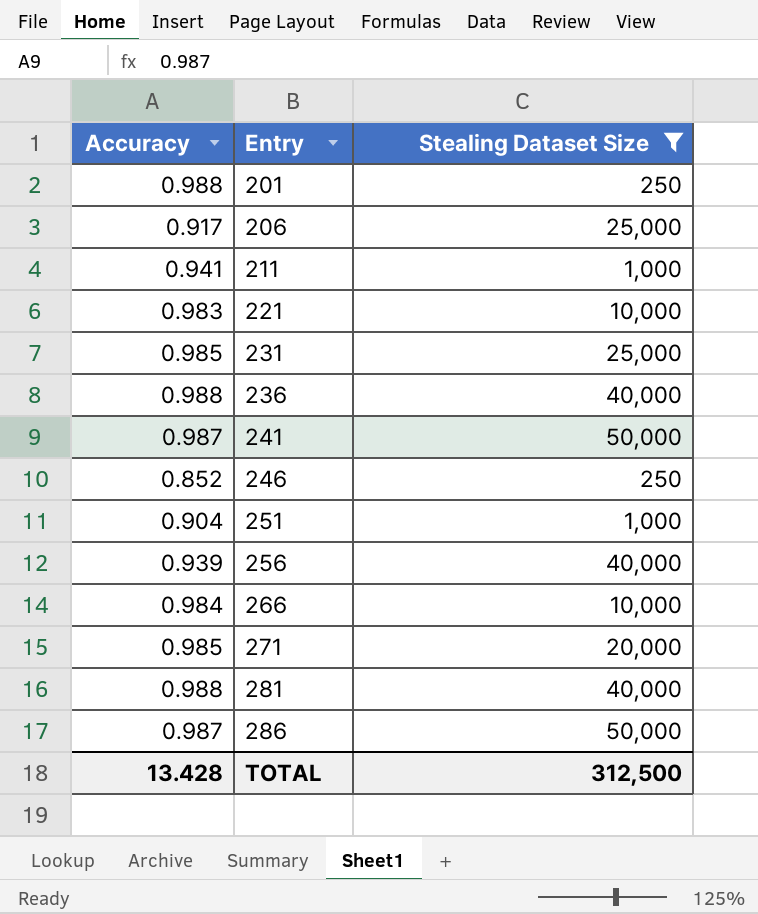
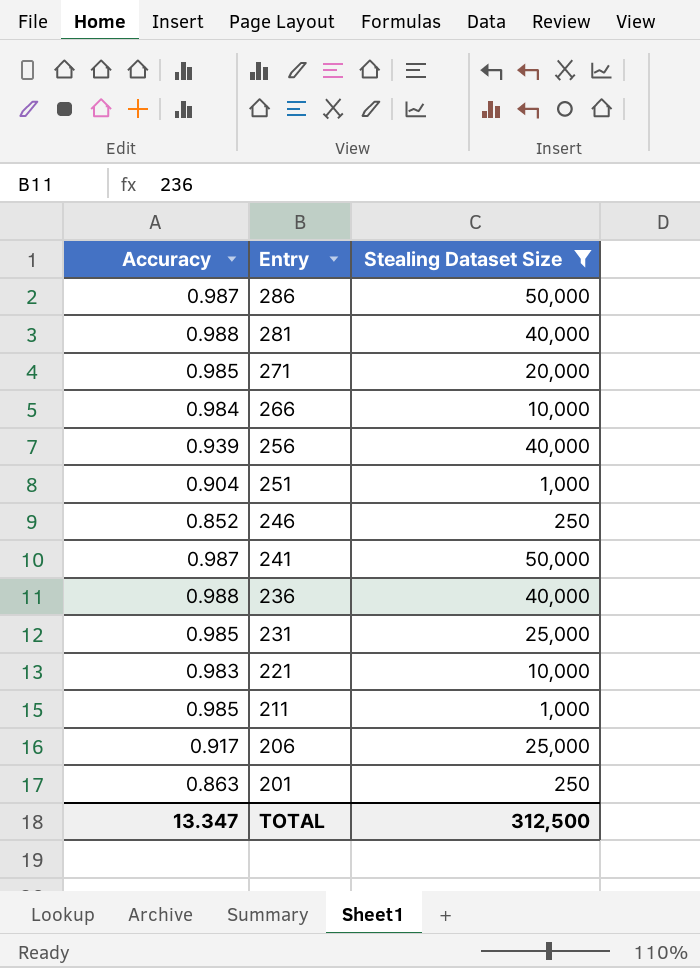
row order: Entry ascending -> Entry descending
211 | Accuracy: 0.941 -> 0.985
201 | Accuracy: 0.988 -> 0.863
TOTAL | Accuracy: 13.428 -> 13.347

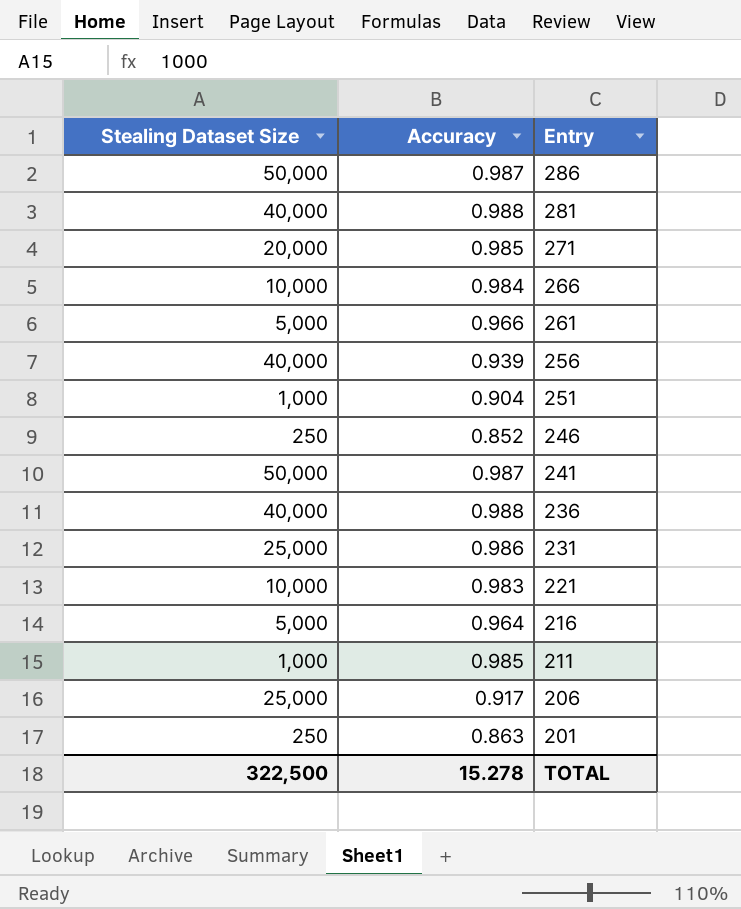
filter: Stealing Dataset Size != 5,000 -> none
column Stealing Dataset Size | position: 3 -> 1
231 | Accuracy: 0.985 -> 0.986
TOTAL | Stealing Dataset Size: 312,500 -> 322,500
TOTAL | Accuracy: 13.347 -> 15.278

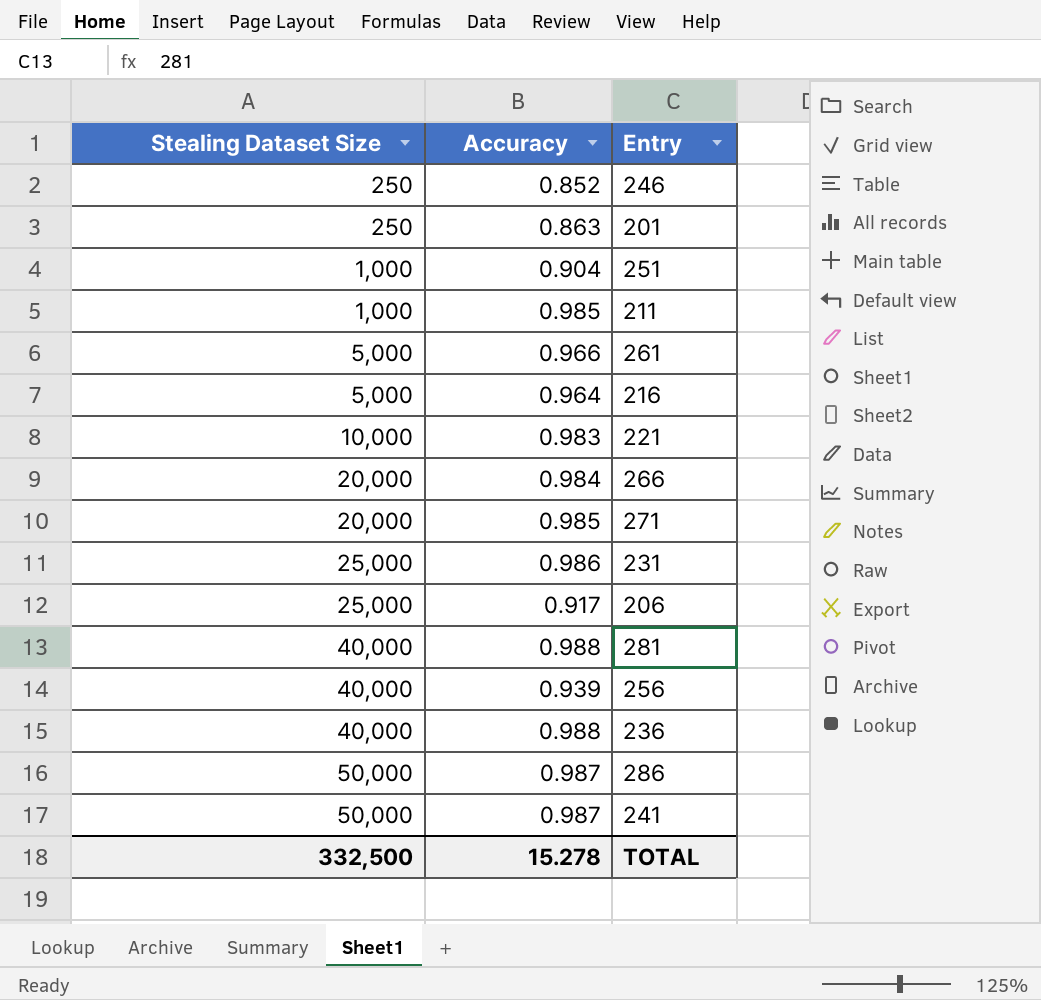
row order: Entry descending -> Stealing Dataset Size ascending
266 | Stealing Dataset Size: 10,000 -> 20,000
TOTAL | Stealing Dataset Size: 322,500 -> 332,500

